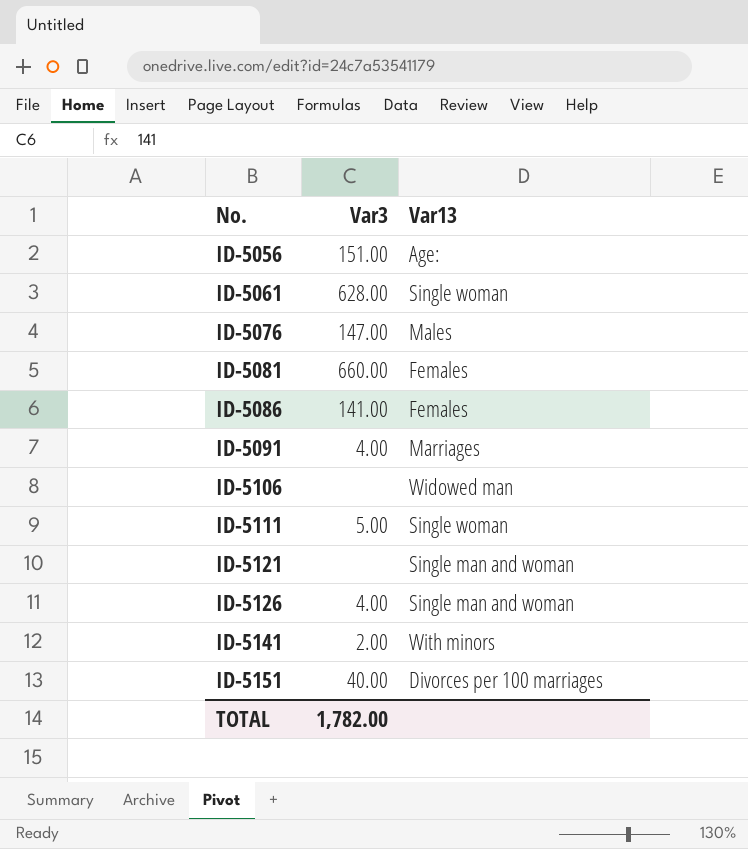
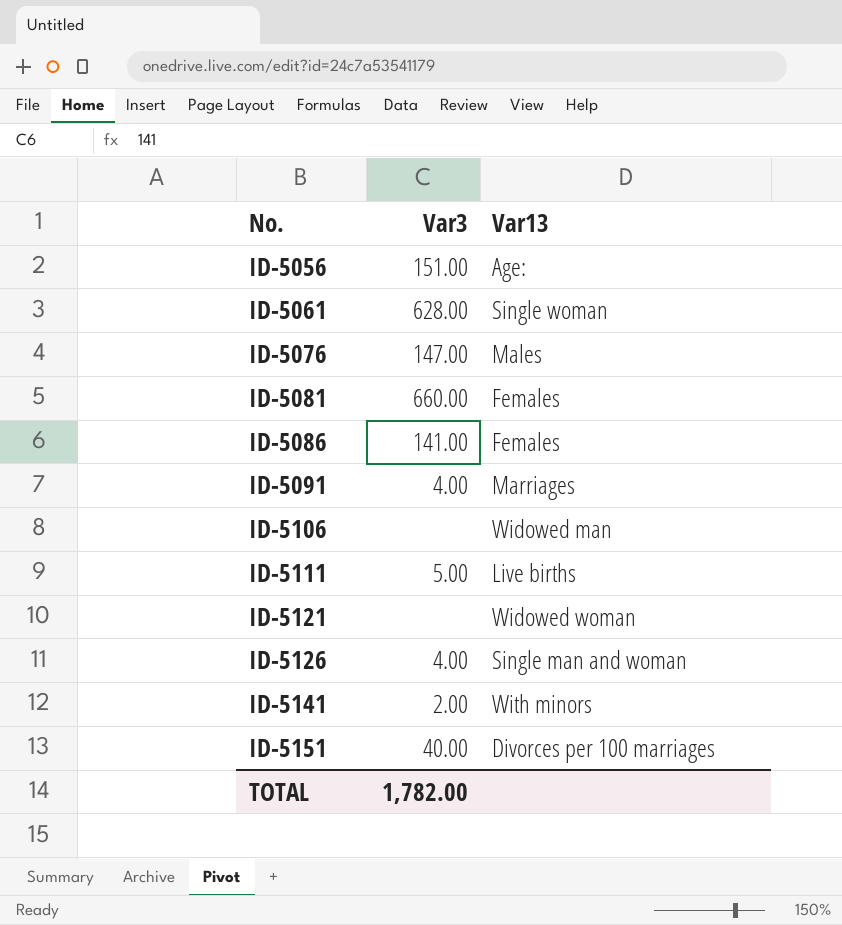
ID-5111 | Var13: Single woman -> Live births
ID-5121 | Var13: Single man and woman -> Widowed woman

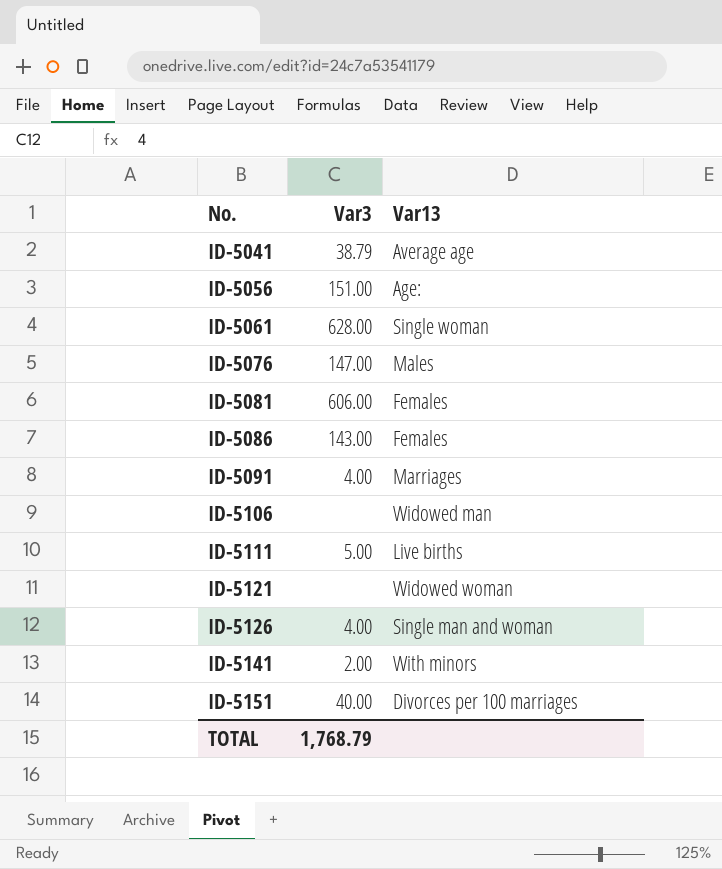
row ID-5041: none -> 38.79 | Average age
ID-5081 | Var3: 660.00 -> 606.00
ID-5086 | Var3: 141.00 -> 143.00
TOTAL | Var3: 1,782.00 -> 1,768.79

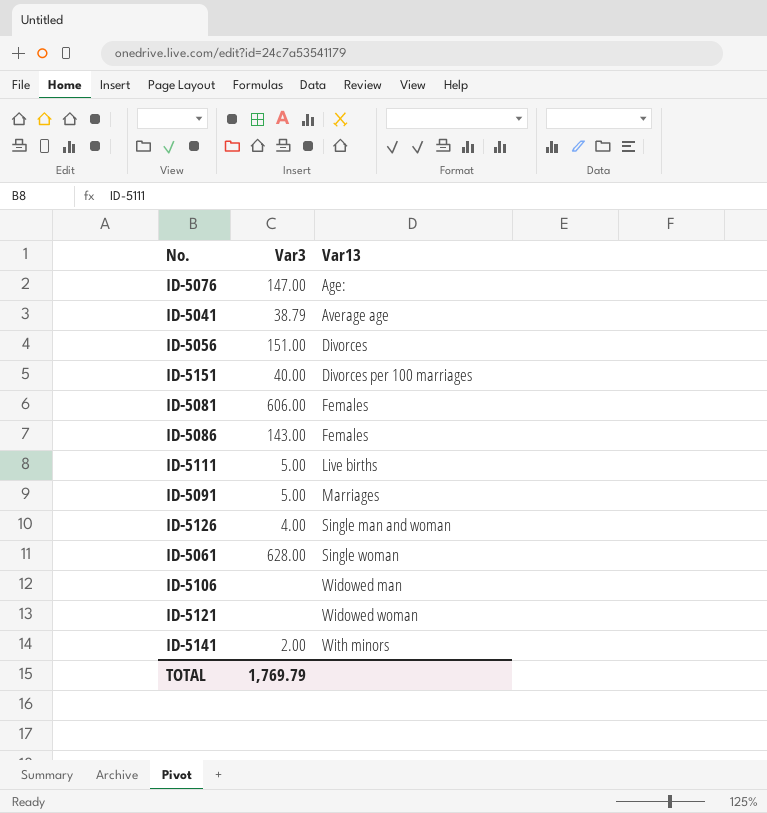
row order: No. ascending -> Var13 ascending
ID-5076 | Var13: Males -> Age:
ID-5056 | Var13: Age: -> Divorces
ID-5091 | Var3: 4.00 -> 5.00
TOTAL | Var3: 1,768.79 -> 1,769.79

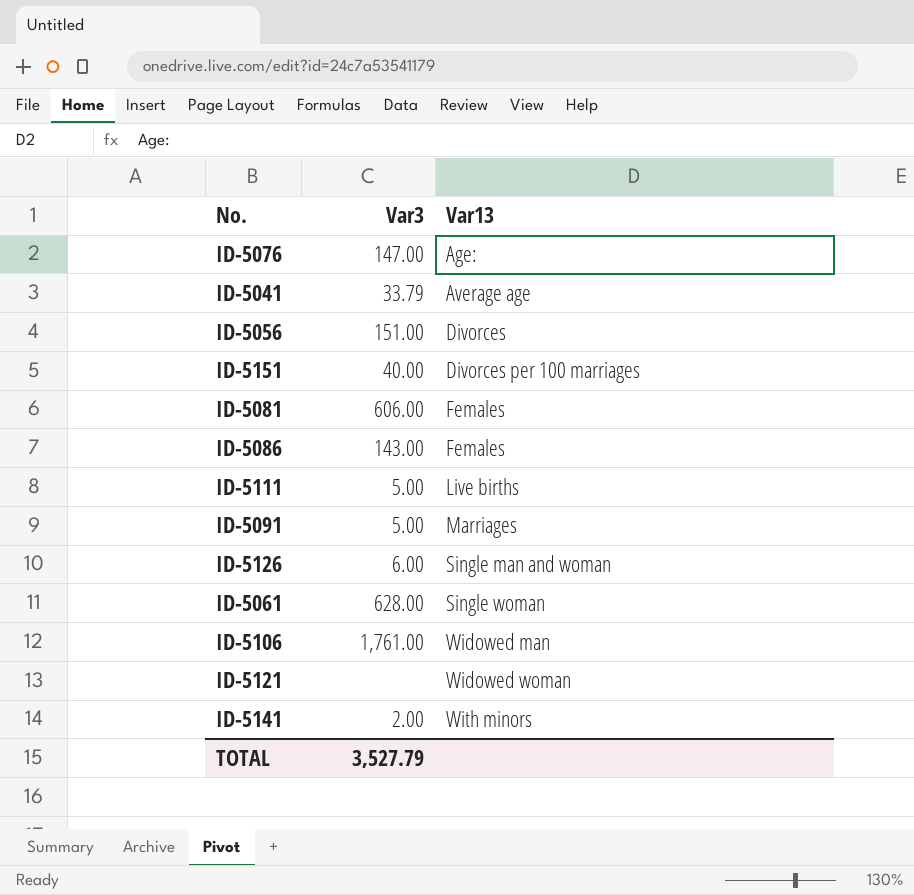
ID-5041 | Var3: 38.79 -> 33.79
ID-5126 | Var3: 4.00 -> 6.00
ID-5106 | Var3: none -> 1,761.00
TOTAL | Var3: 1,769.79 -> 3,527.79

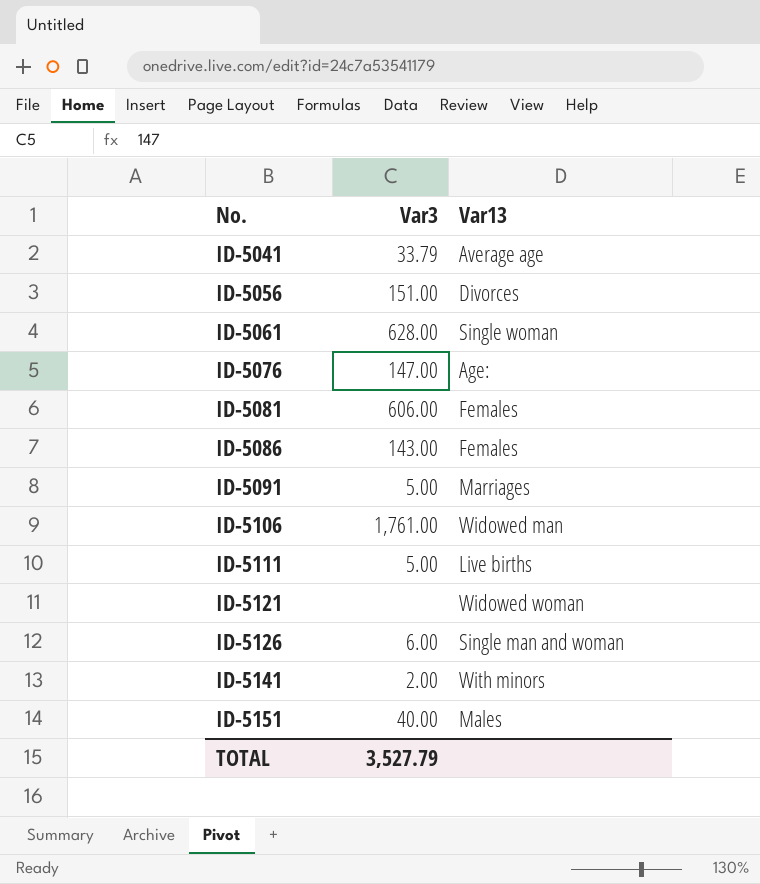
row order: Var13 ascending -> No. ascending
ID-5151 | Var13: Divorces per 100 marriages -> Males

